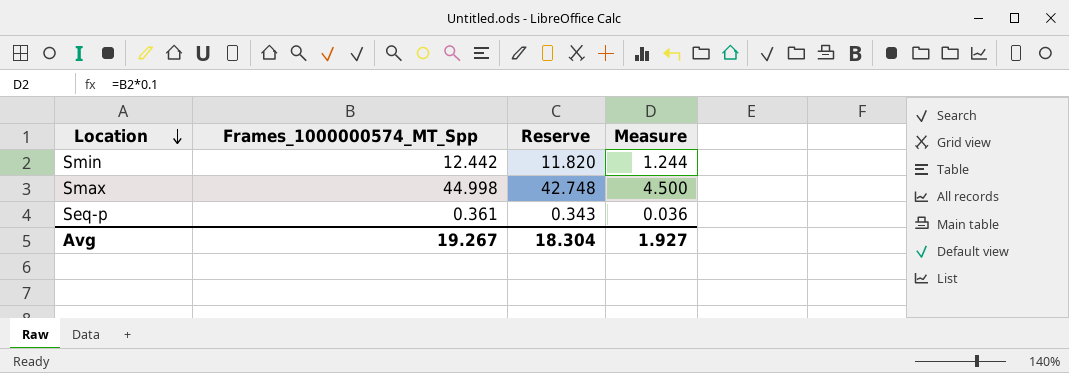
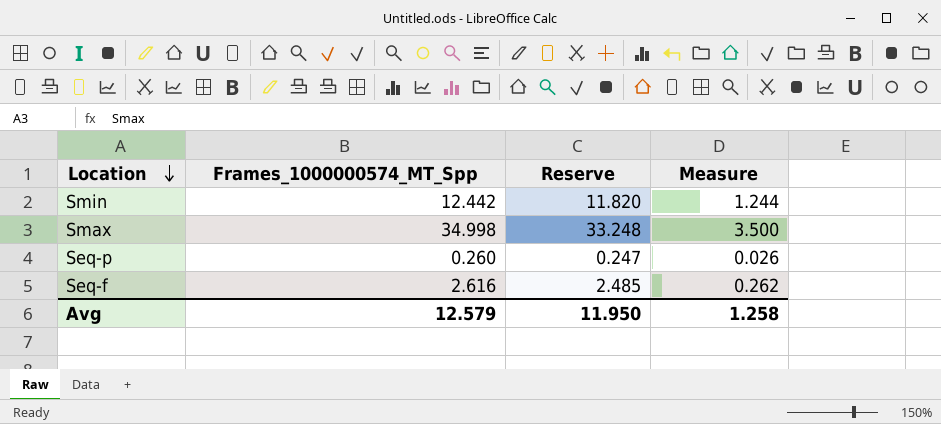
Smax | Frames_1000000574_MT_Spp: 44.998 -> 34.998
Smax | Reserve: 42.748 -> 33.248
Smax | Measure: 4.500 -> 3.500
Seq-p | Frames_1000000574_MT_Spp: 0.361 -> 0.260
Seq-p | Reserve: 0.343 -> 0.247
Seq-p | Measure: 0.036 -> 0.026
row Seq-f: none -> 2.616 | 2.485 | 0.262
Avg | Frames_1000000574_MT_Spp: 19.267 -> 12.579
Avg | Reserve: 18.304 -> 11.950
Avg | Measure: 1.927 -> 1.258

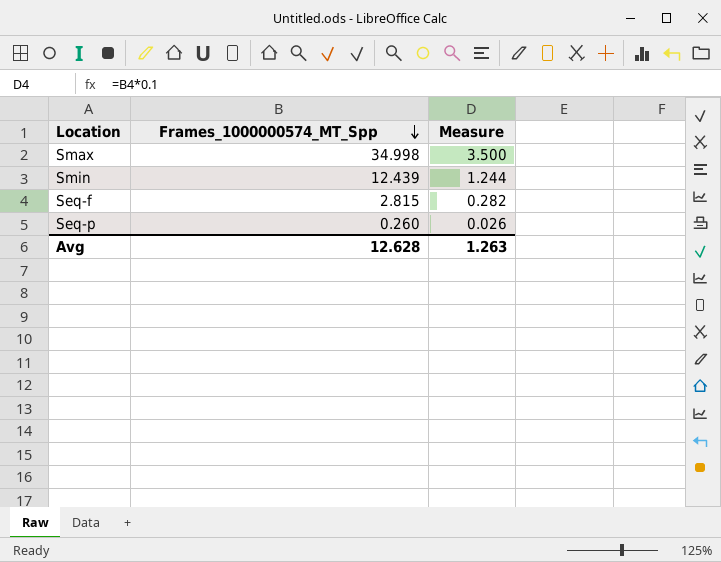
row order: Location descending -> Frames_1000000574_MT_Spp descending
column Reserve | formula: [Frames_1000000574_MT_Spp] * 0.95 -> none
Smin | Frames_1000000574_MT_Spp: 12.442 -> 12.439
Seq-f | Frames_1000000574_MT_Spp: 2.616 -> 2.815
Seq-f | Measure: 0.262 -> 0.282
Avg | Frames_1000000574_MT_Spp: 12.579 -> 12.628
Avg | Measure: 1.258 -> 1.263

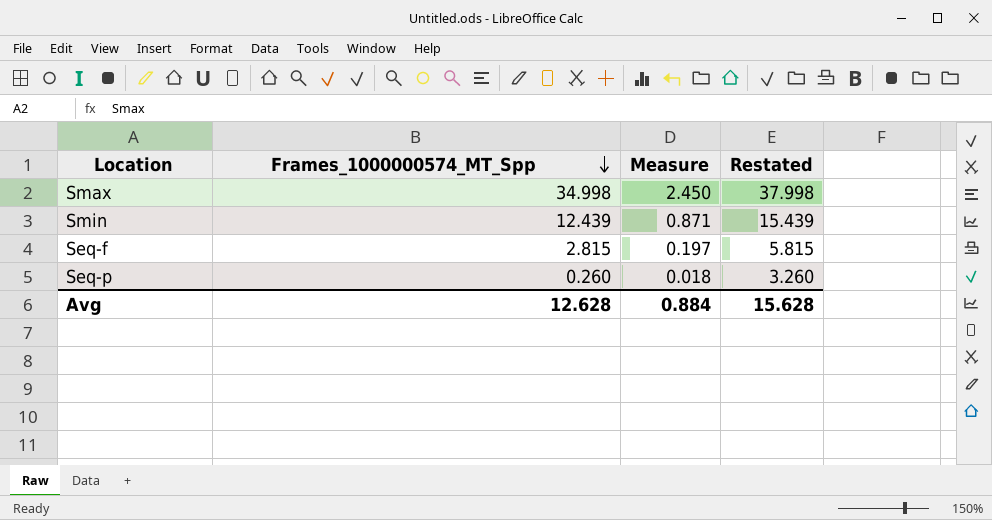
column Measure | formula: [Frames_1000000574_MT_Spp] * 0.1 -> [Frames_1000000574_MT_Spp] * 0.07
column Restated | formula: none -> [Frames_1000000574_MT_Spp] + 3
Avg | Measure: 1.263 -> 0.884

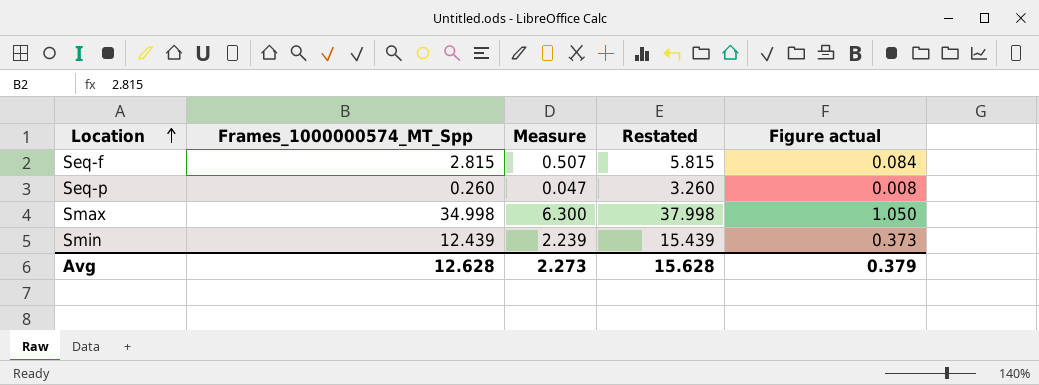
row order: Frames_1000000574_MT_Spp descending -> Location ascending
column Measure | formula: [Frames_1000000574_MT_Spp] * 0.07 -> [Frames_1000000574_MT_Spp] * 0.18
column Figure actual | formula: none -> [Frames_1000000574_MT_Spp] * 0.03
Avg | Measure: 0.884 -> 2.273

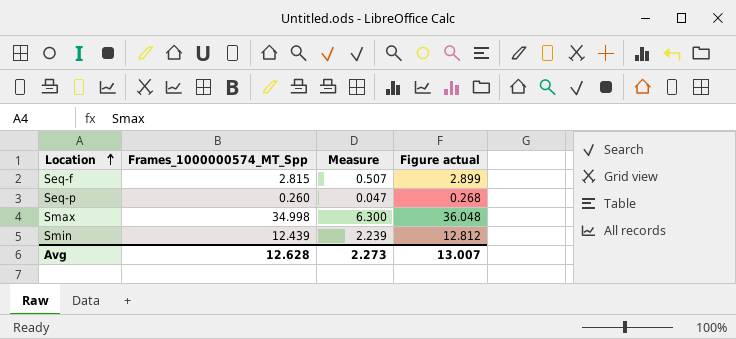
column Restated | formula: [Frames_1000000574_MT_Spp] + 3 -> none
column Figure actual | formula: [Frames_1000000574_MT_Spp] * 0.03 -> [Frames_1000000574_MT_Spp] * 1.03
Avg | Figure actual: 0.379 -> 13.007

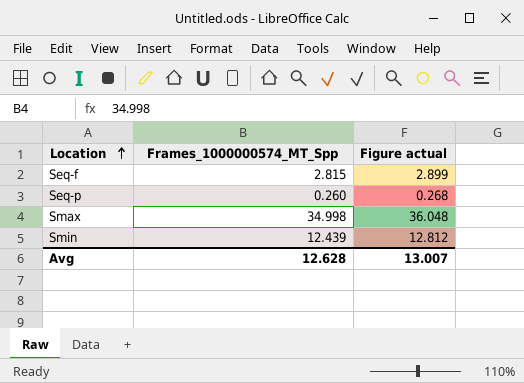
column Measure | formula: [Frames_1000000574_MT_Spp] * 0.18 -> none

